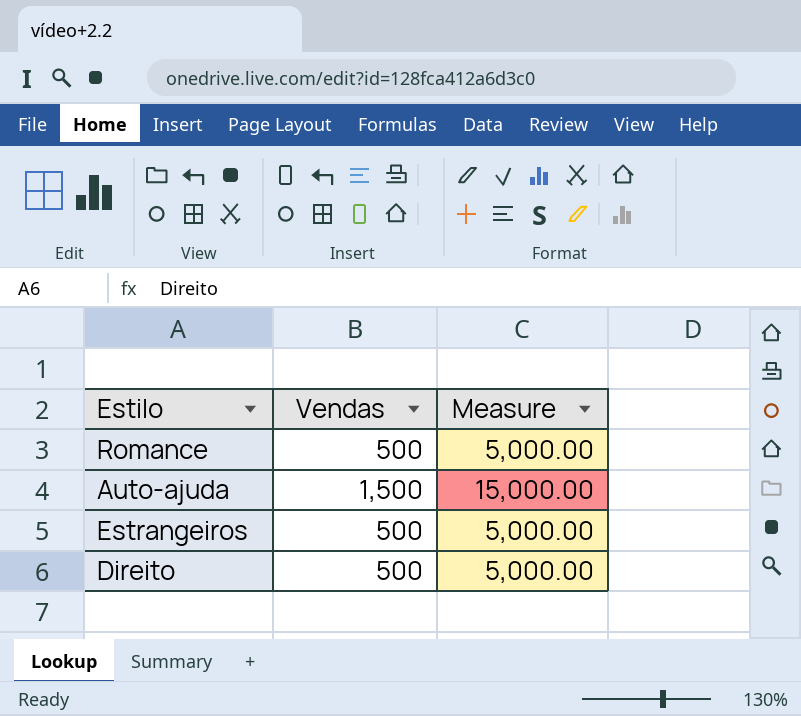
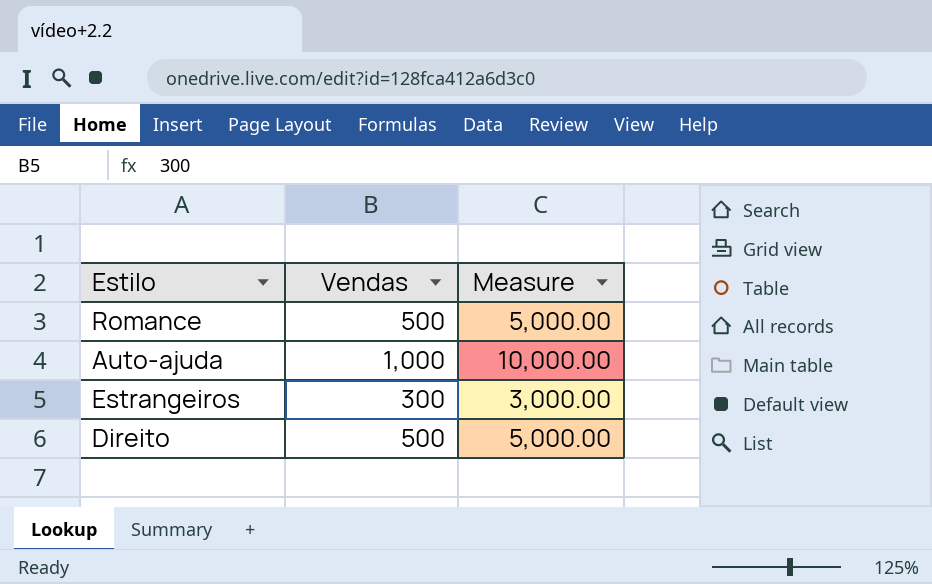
Auto-ajuda | Vendas: 1,500 -> 1,000
Auto-ajuda | Measure: 15,000.00 -> 10,000.00
Estrangeiros | Vendas: 500 -> 300
Estrangeiros | Measure: 5,000.00 -> 3,000.00

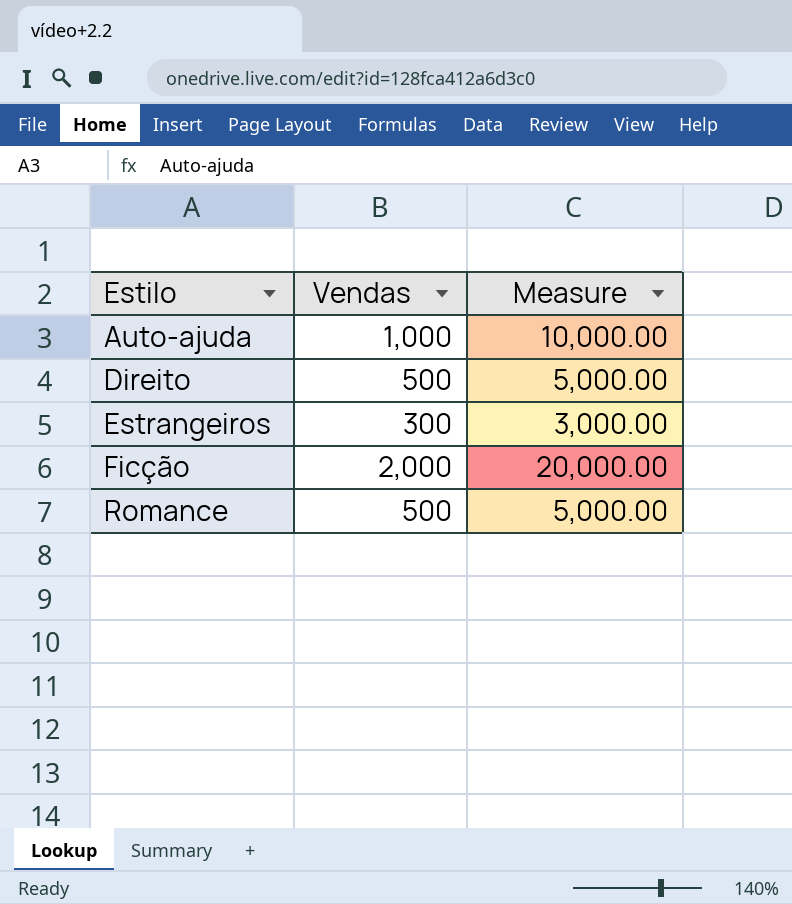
row order: none -> Estilo ascending
row Ficção: none -> 2,000 | 20,000.00

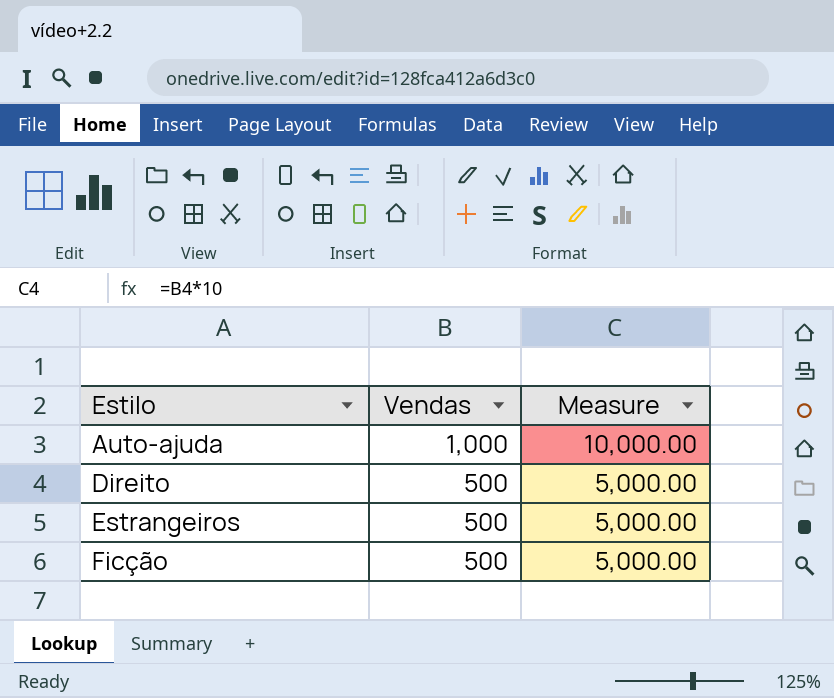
row Romance: 500 | 5,000.00 -> none
Estrangeiros | Vendas: 300 -> 500
Estrangeiros | Measure: 3,000.00 -> 5,000.00
Ficção | Vendas: 2,000 -> 500
Ficção | Measure: 20,000.00 -> 5,000.00

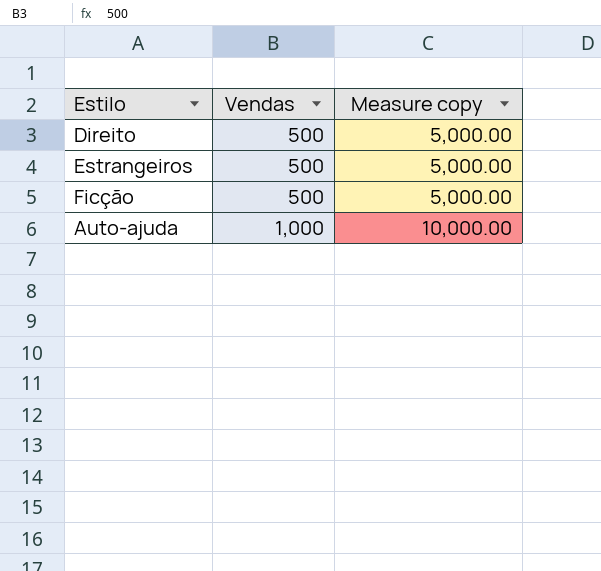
row order: Estilo ascending -> Vendas ascending
column name: Measure -> Measure copy

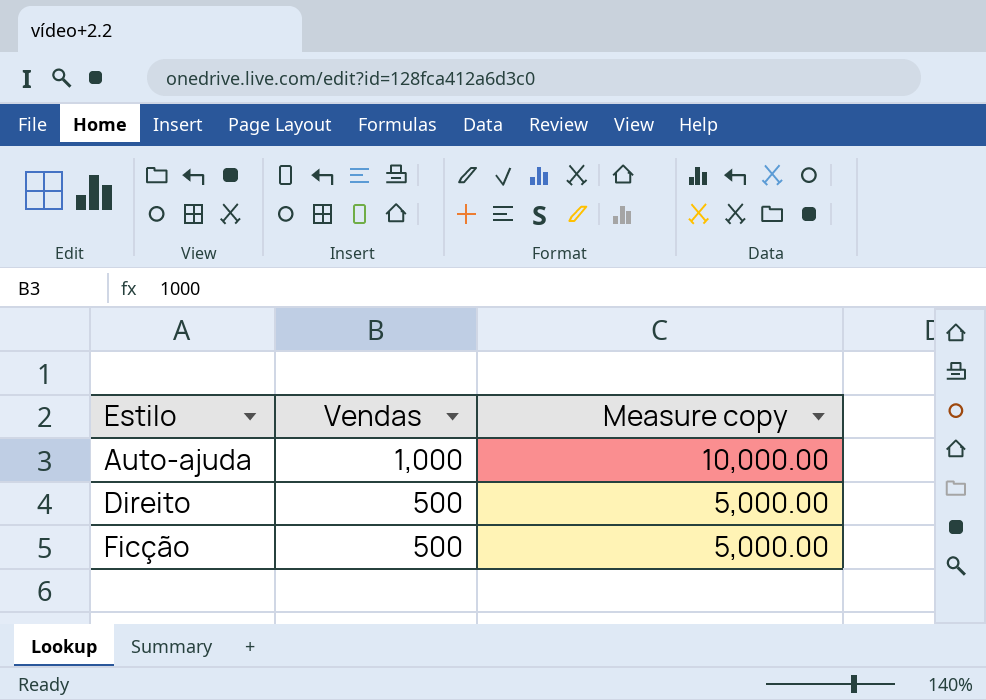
row order: Vendas ascending -> Estilo ascending
row Estrangeiros: 500 | 5,000.00 -> none

